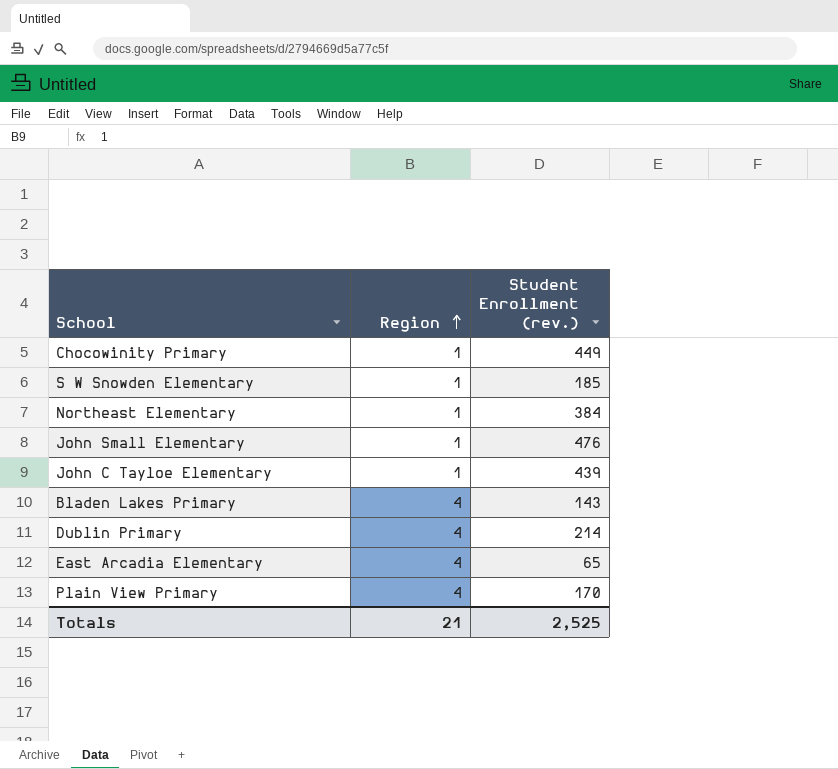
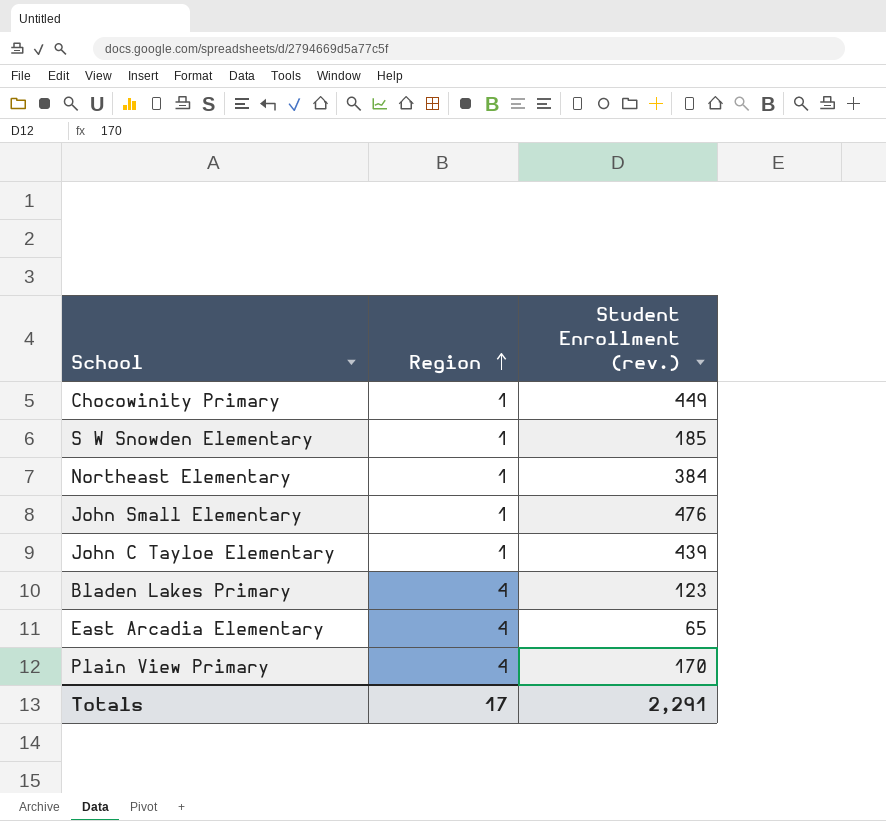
row Dublin Primary: 4 | 214 -> none
Bladen Lakes Primary | Student Enrollment (rev.): 143 -> 123
Totals | Region: 21 -> 17
Totals | Student Enrollment (rev.): 2,525 -> 2,291

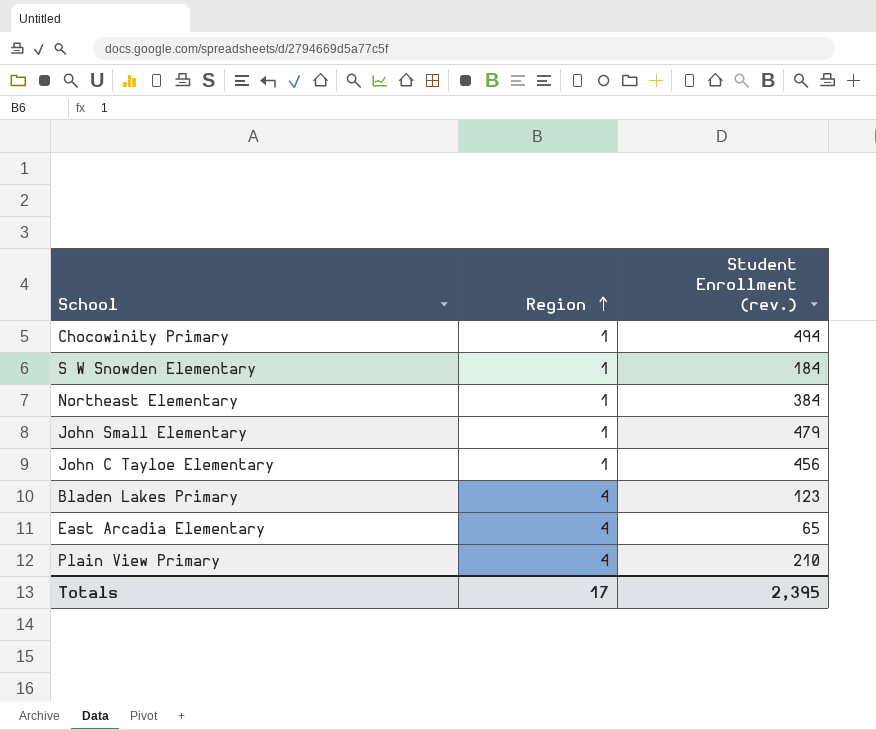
Chocowinity Primary | Student Enrollment (rev.): 449 -> 494
S W Snowden Elementary | Student Enrollment (rev.): 185 -> 184
John Small Elementary | Student Enrollment (rev.): 476 -> 479
John C Tayloe Elementary | Student Enrollment (rev.): 439 -> 456
Plain View Primary | Student Enrollment (rev.): 170 -> 210
Totals | Student Enrollment (rev.): 2,291 -> 2,395

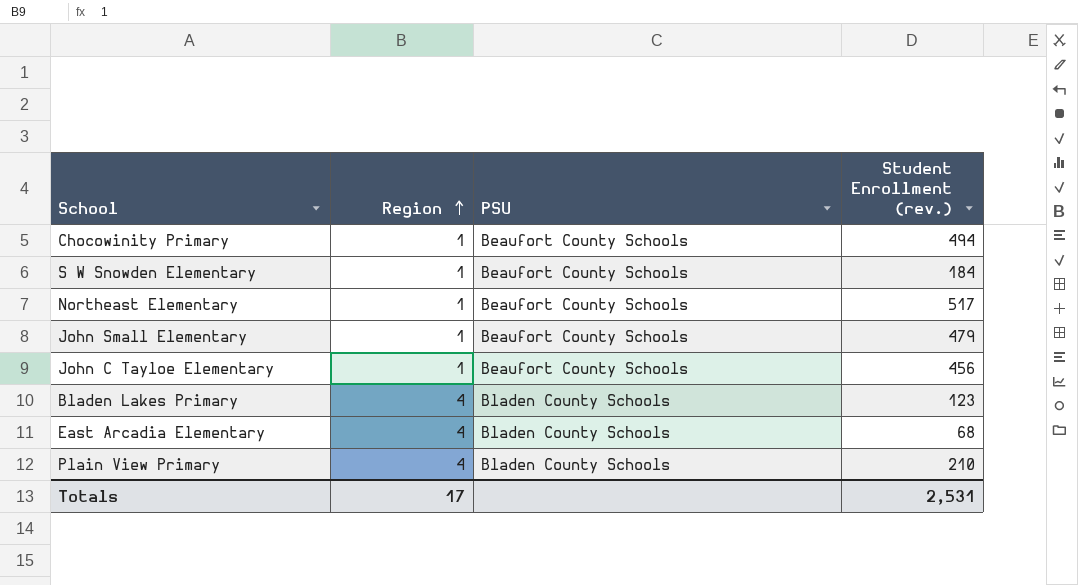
column PSU | position: none -> 3
Northeast Elementary | Student Enrollment (rev.): 384 -> 517
East Arcadia Elementary | Student Enrollment (rev.): 65 -> 68
Totals | Student Enrollment (rev.): 2,395 -> 2,531

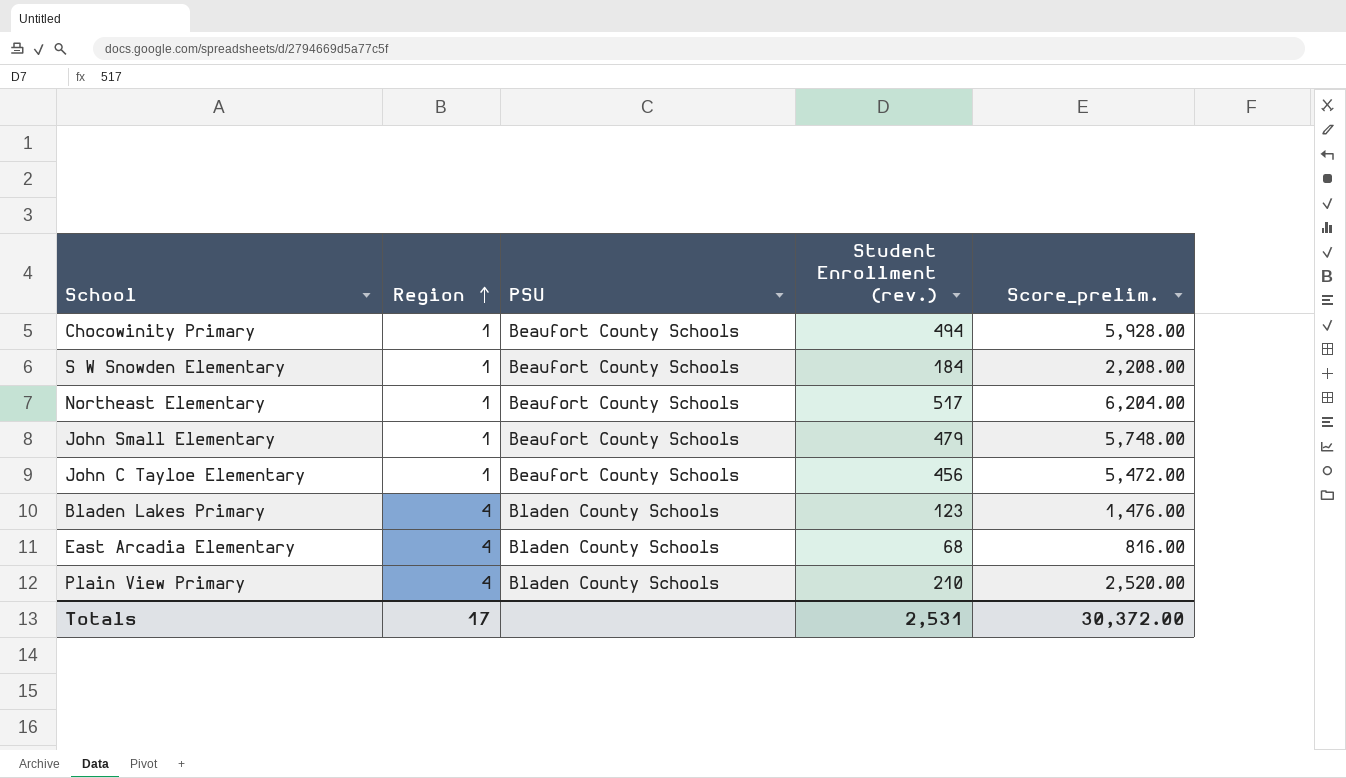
column Score_prelim. | formula: none -> [Student Enrollment (rev.)] * 12

